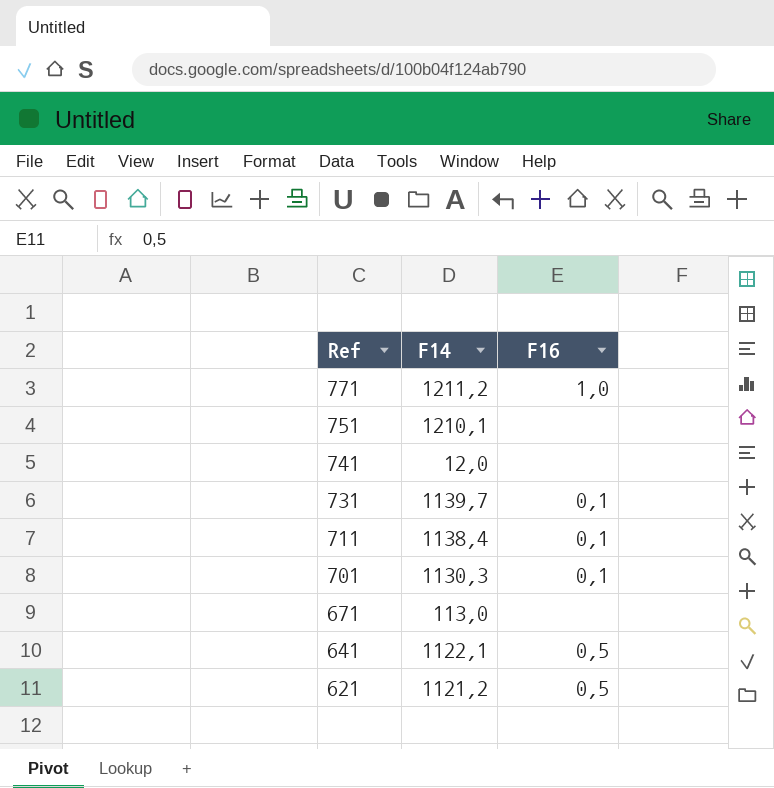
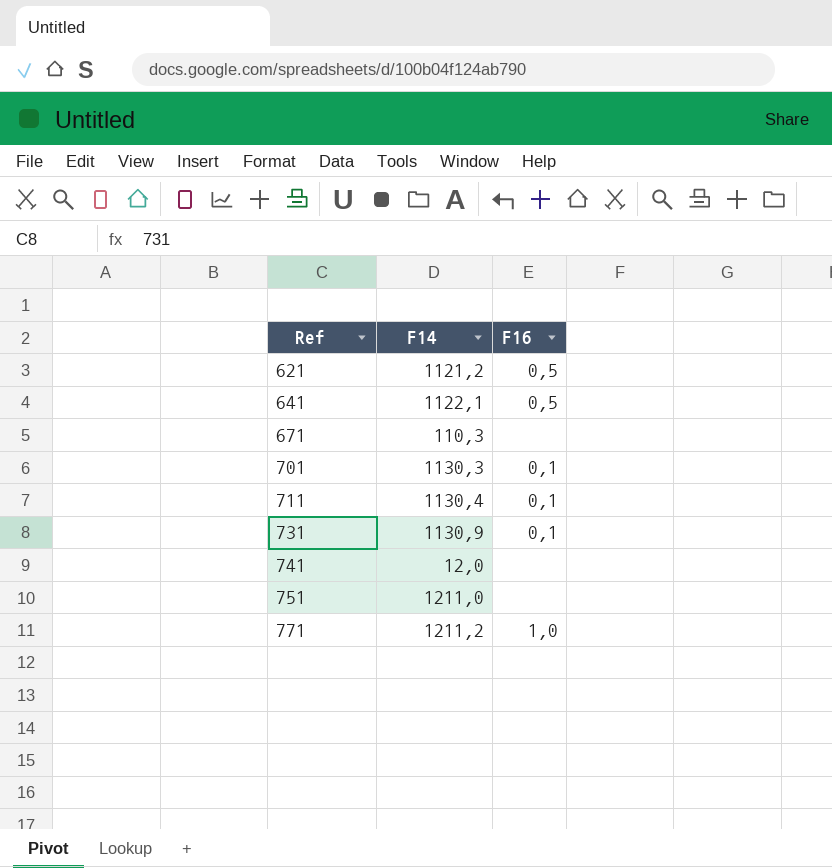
row order: Ref descending -> Ref ascending
671 | F14: 113,0 -> 110,3
711 | F14: 1138,4 -> 1130,4
731 | F14: 1139,7 -> 1130,9
751 | F14: 1210,1 -> 1211,0

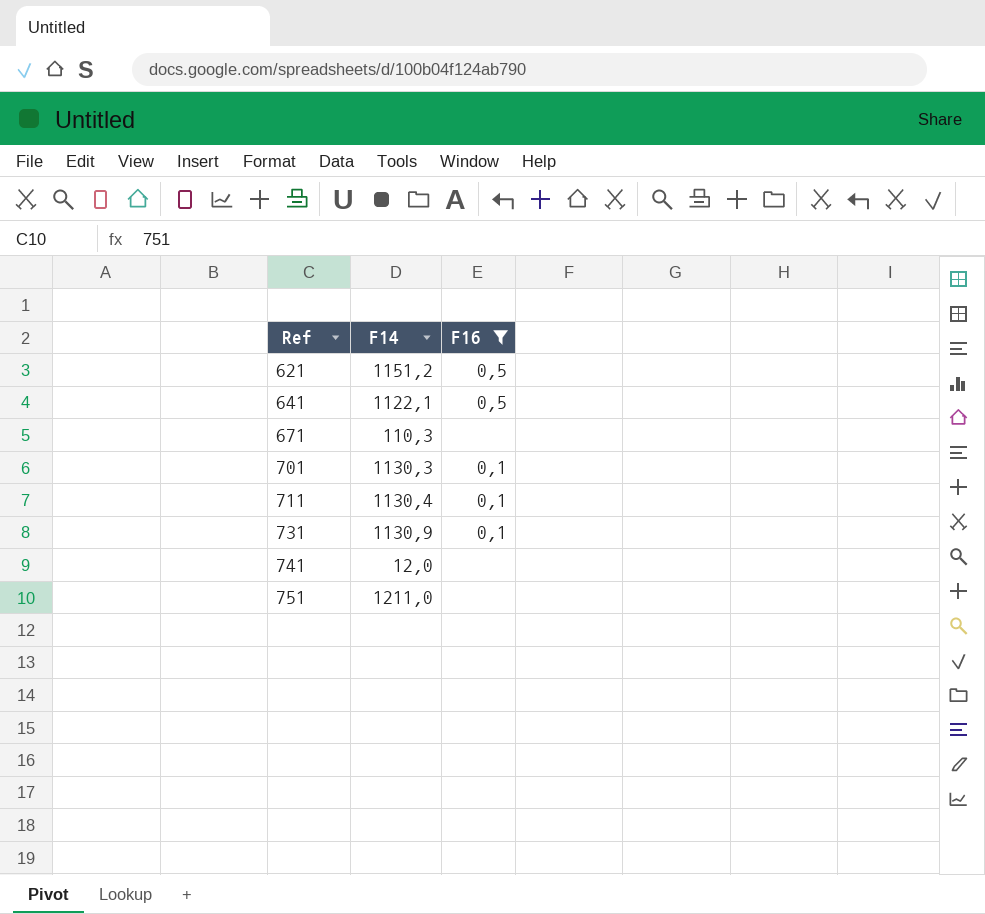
filter: none -> F16 != 1,0
621 | F14: 1121,2 -> 1151,2

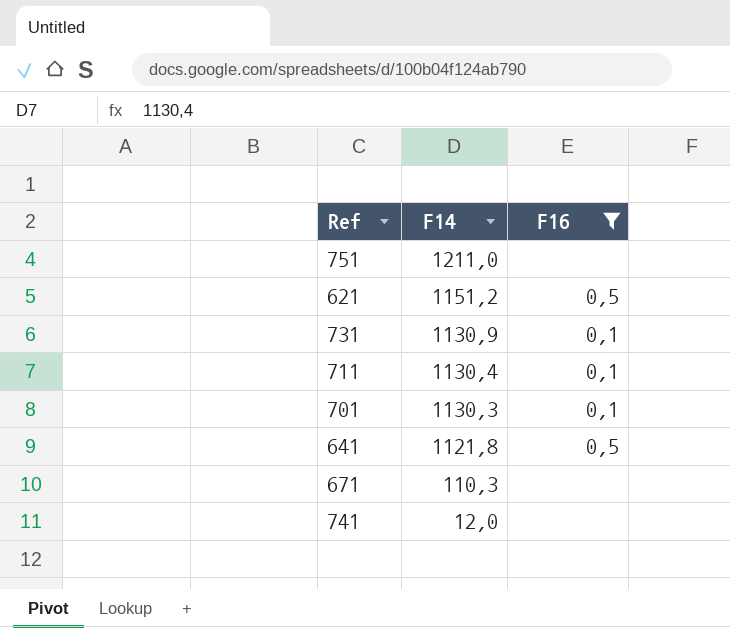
row order: Ref ascending -> F14 descending
641 | F14: 1122,1 -> 1121,8

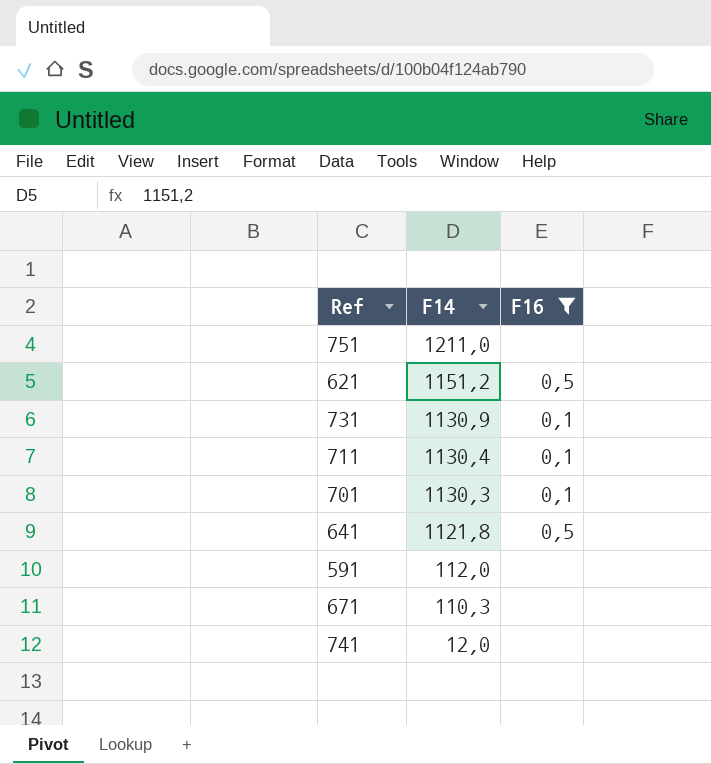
row 591: none -> 112,0 | none

